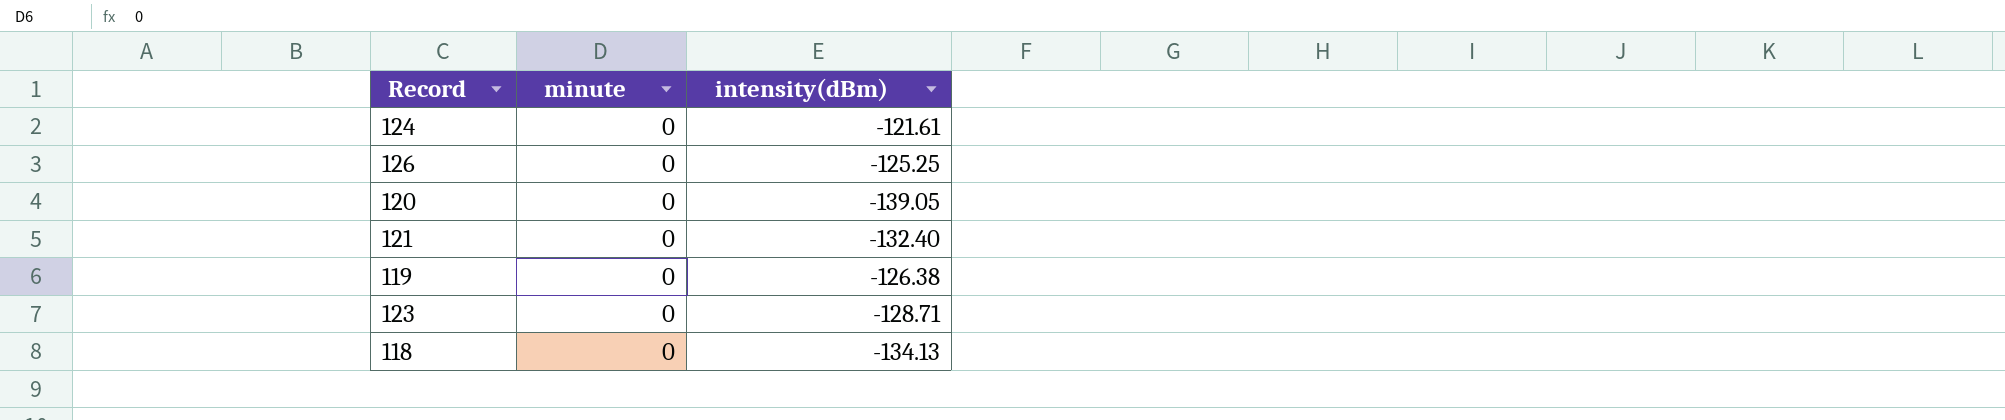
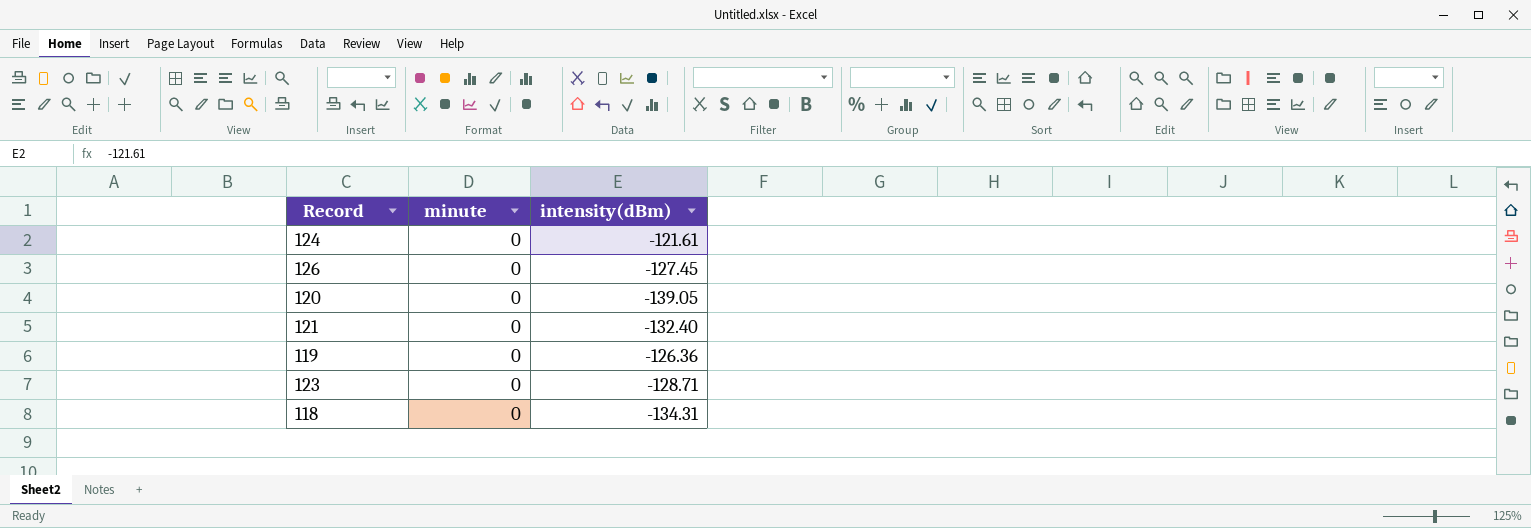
126 | intensity(dBm): -125.25 -> -127.45
119 | intensity(dBm): -126.38 -> -126.36
118 | intensity(dBm): -134.13 -> -134.31

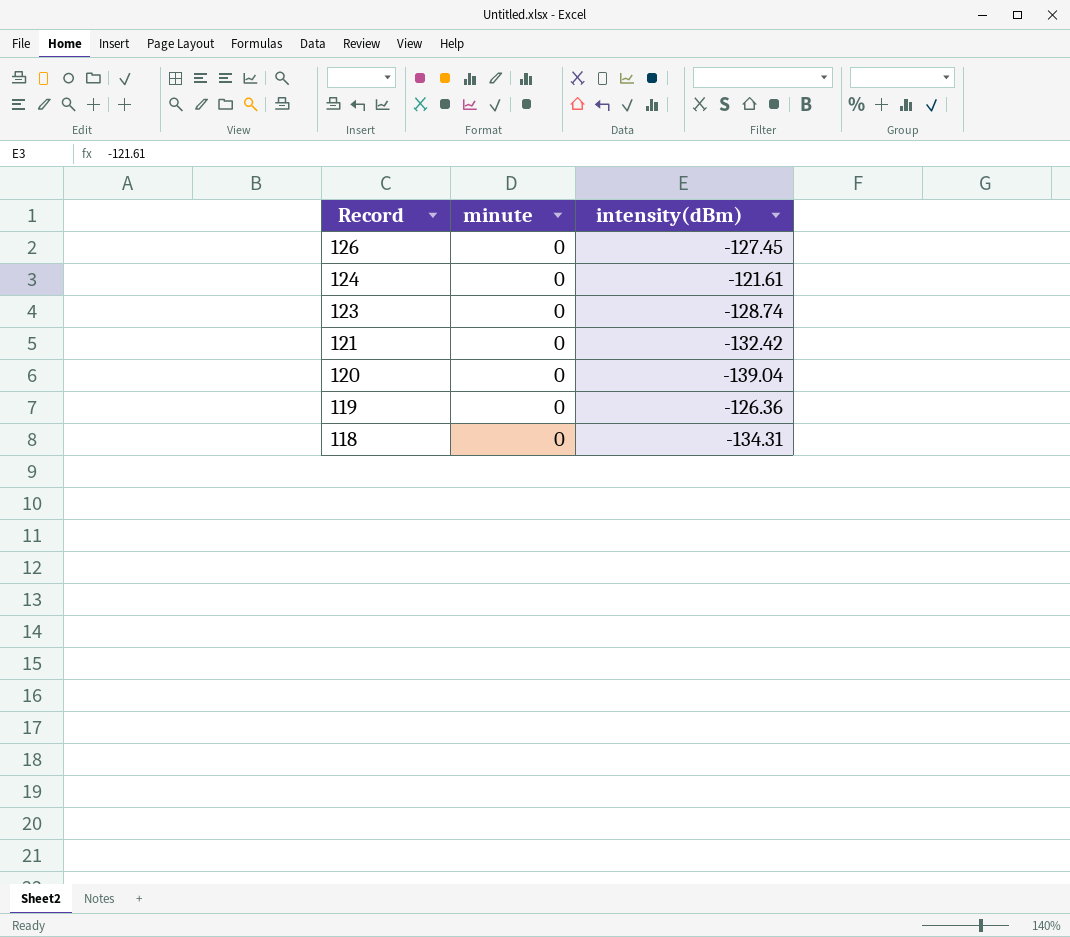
row order: none -> Record descending
123 | intensity(dBm): -128.71 -> -128.74
121 | intensity(dBm): -132.40 -> -132.42
120 | intensity(dBm): -139.05 -> -139.04

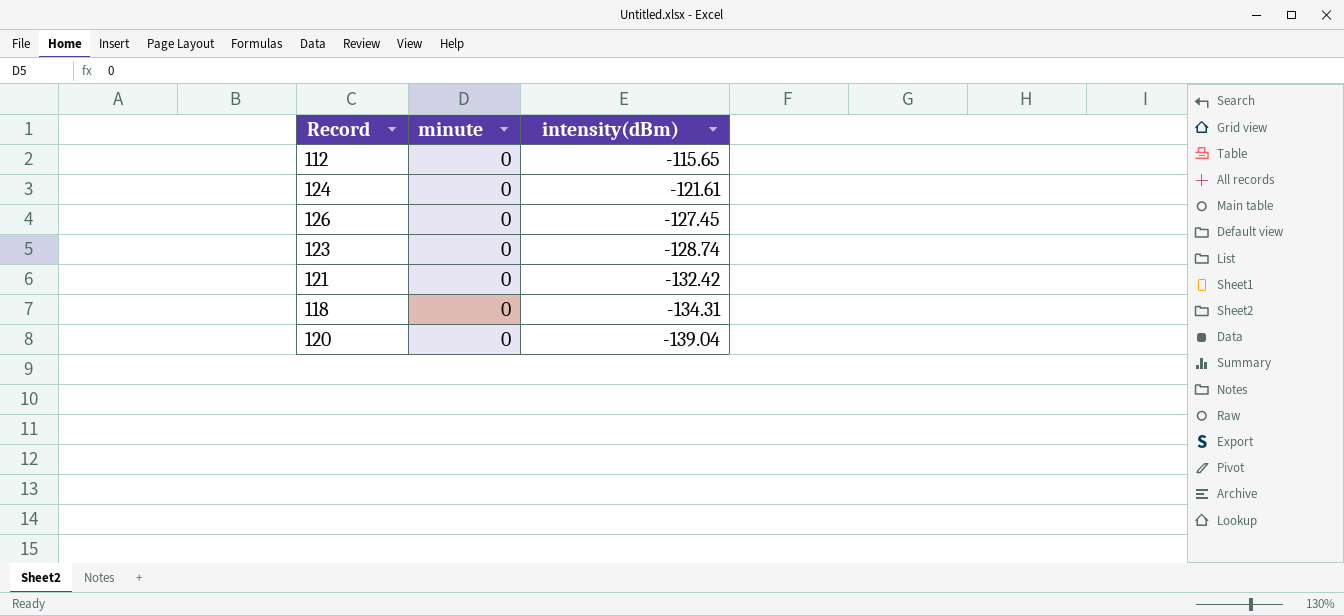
row order: Record descending -> intensity(dBm) descending
row 119: 0 | -126.36 -> none
row 112: none -> 0 | -115.65

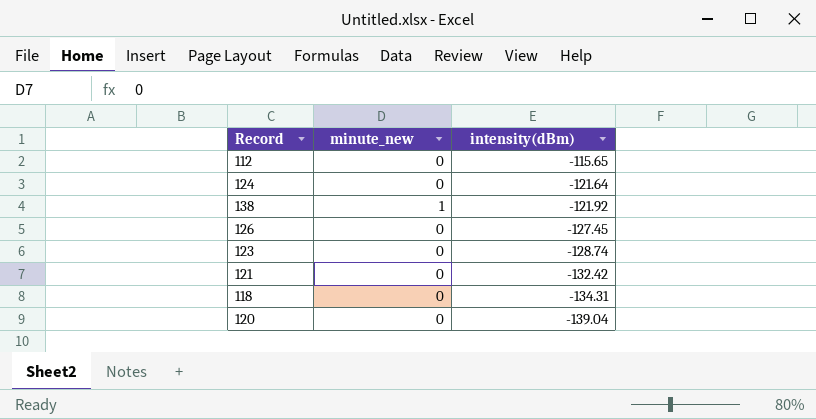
column name: minute -> minute_new
124 | intensity(dBm): -121.61 -> -121.64
row 138: none -> 1 | -121.92

